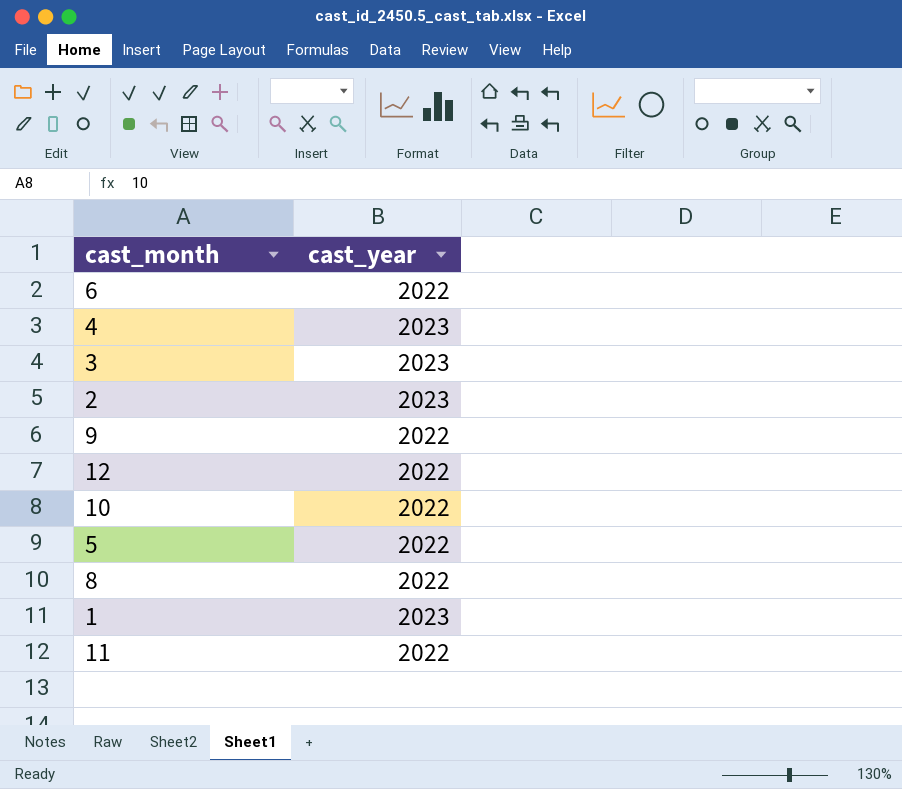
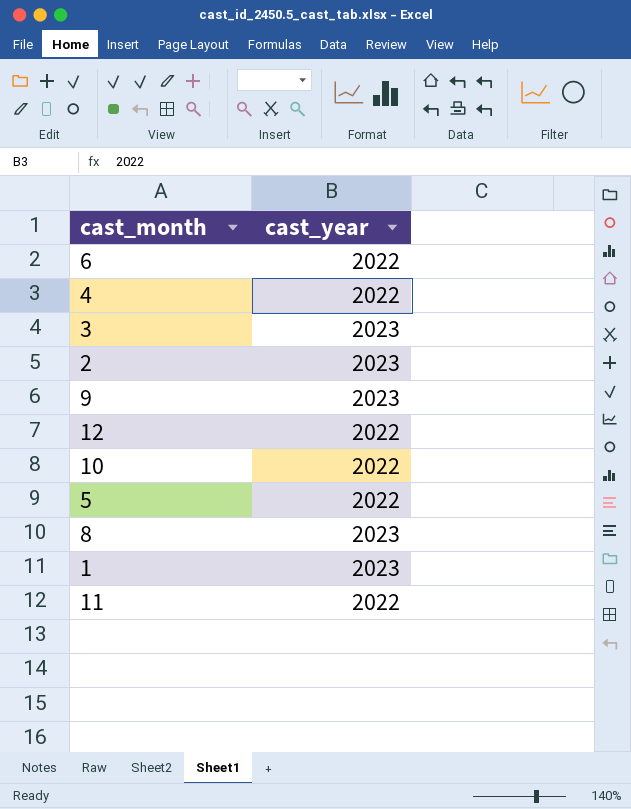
4 | cast_year: 2023 -> 2022
9 | cast_year: 2022 -> 2023
8 | cast_year: 2022 -> 2023

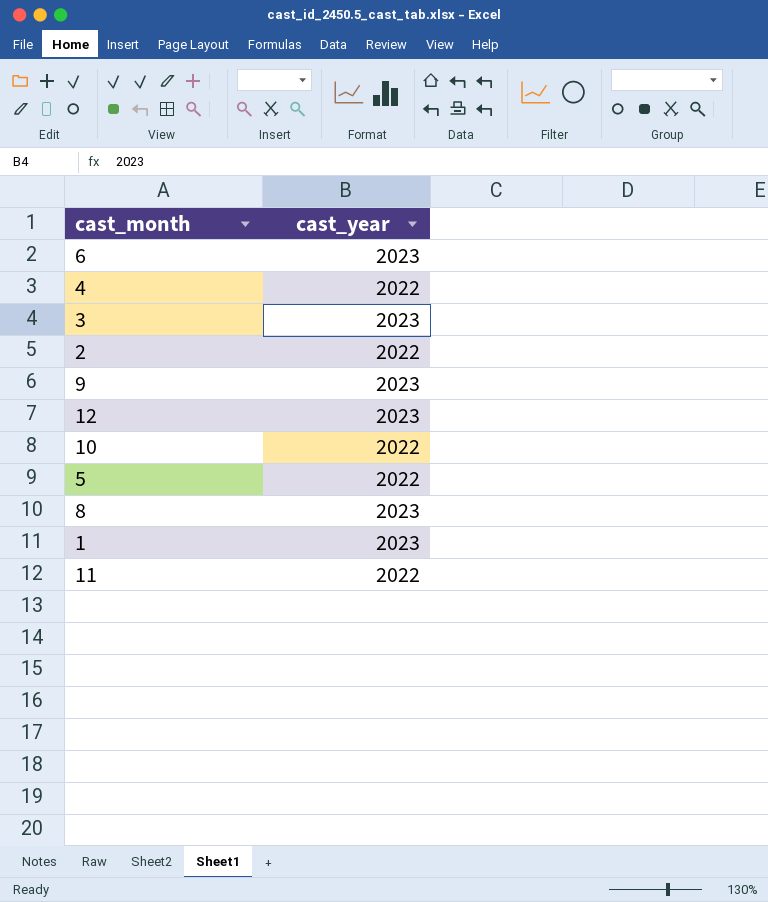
6 | cast_year: 2022 -> 2023
2 | cast_year: 2023 -> 2022
12 | cast_year: 2022 -> 2023

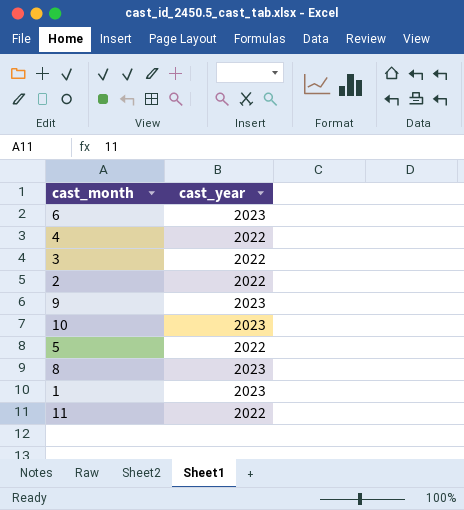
row 12: 2023 -> none
3 | cast_year: 2023 -> 2022
10 | cast_year: 2022 -> 2023

